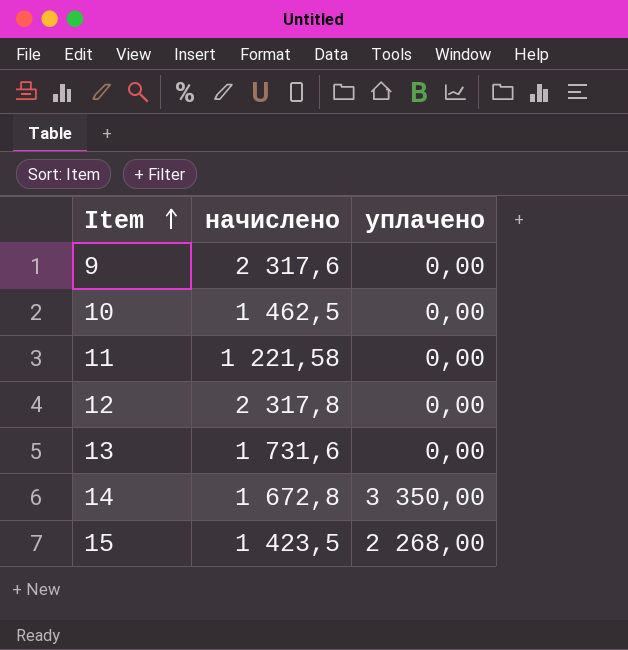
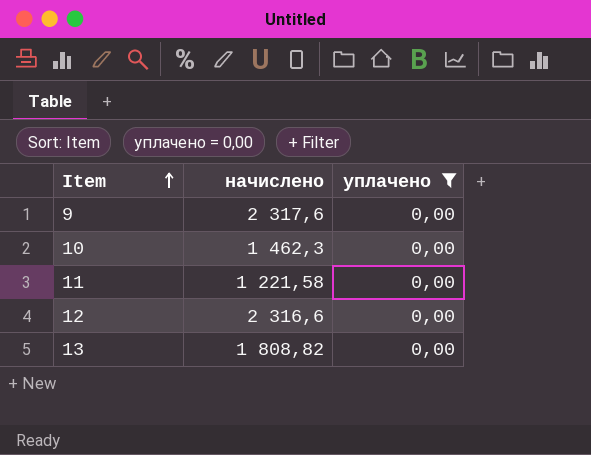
filter: none -> уплачено = 0,00
10 | начислено: 1 462,5 -> 1 462,3
12 | начислено: 2 317,8 -> 2 316,6
13 | начислено: 1 731,6 -> 1 808,82

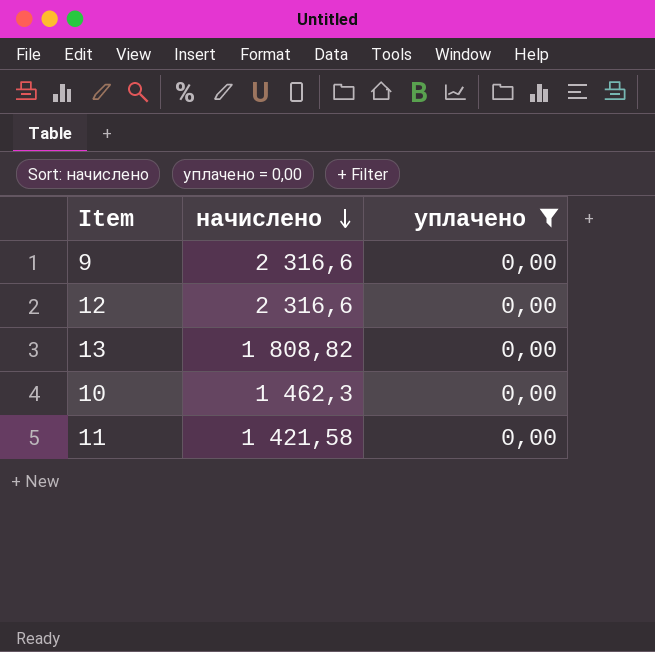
row order: Item ascending -> начислено descending
9 | начислено: 2 317,6 -> 2 316,6
11 | начислено: 1 221,58 -> 1 421,58

